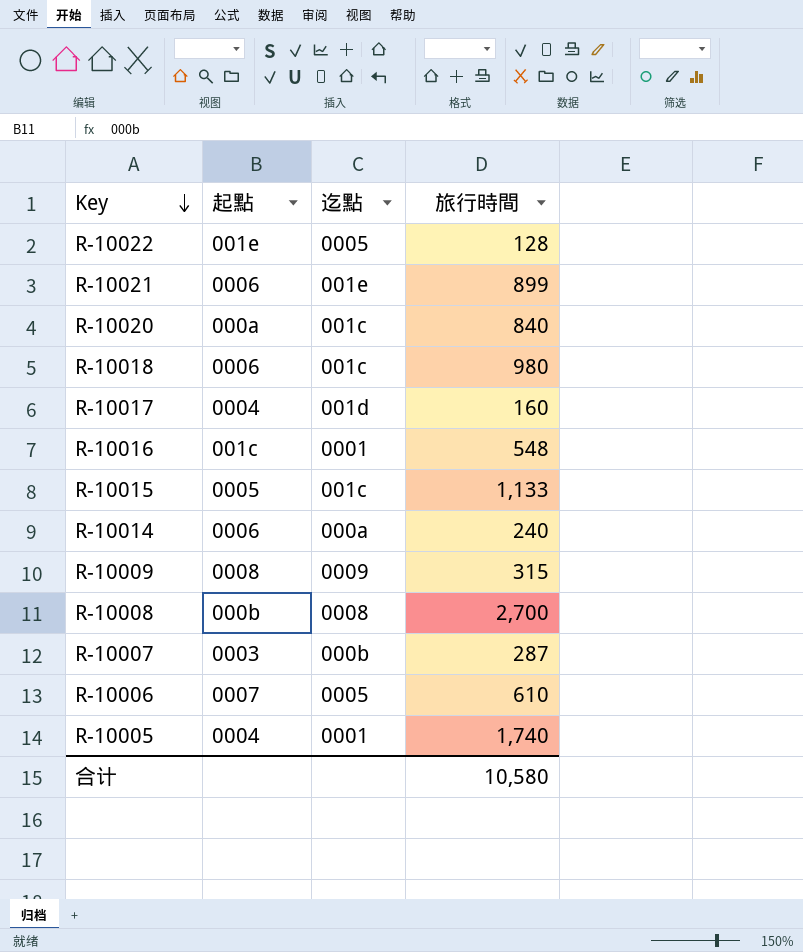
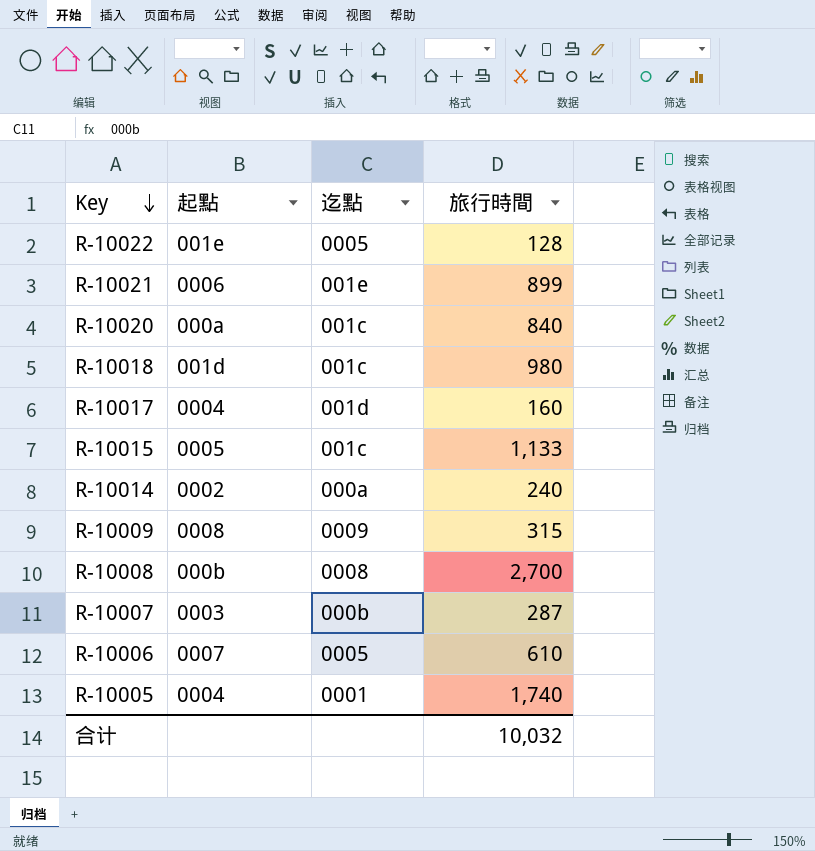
row R-10016: 001c | 0001 | 548 -> none
R-10018 | 起點: 0006 -> 001d
R-10014 | 起點: 0006 -> 0002
合计 | 旅行時間: 10,580 -> 10,032

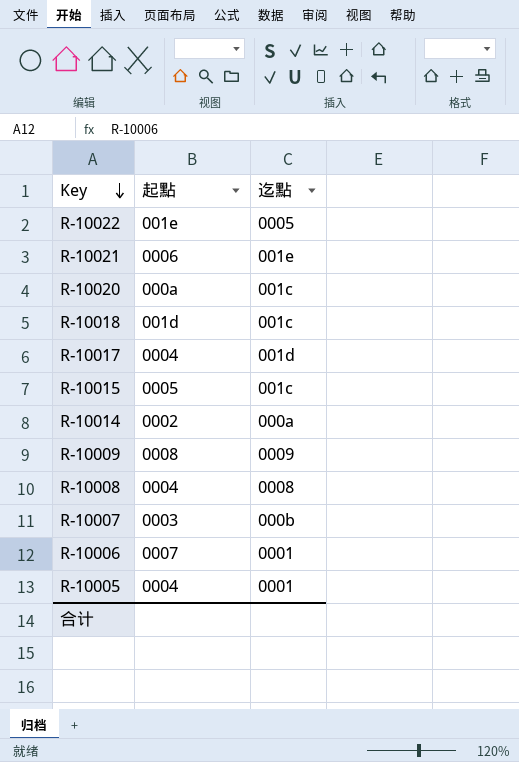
column 旅行時間 | position: 4 -> none
R-10008 | 起點: 000b -> 0004
R-10006 | 迄點: 0005 -> 0001

